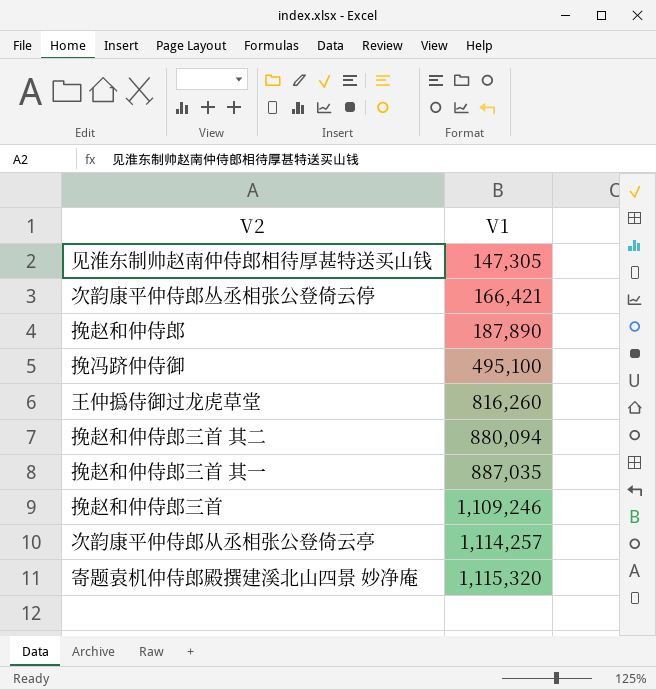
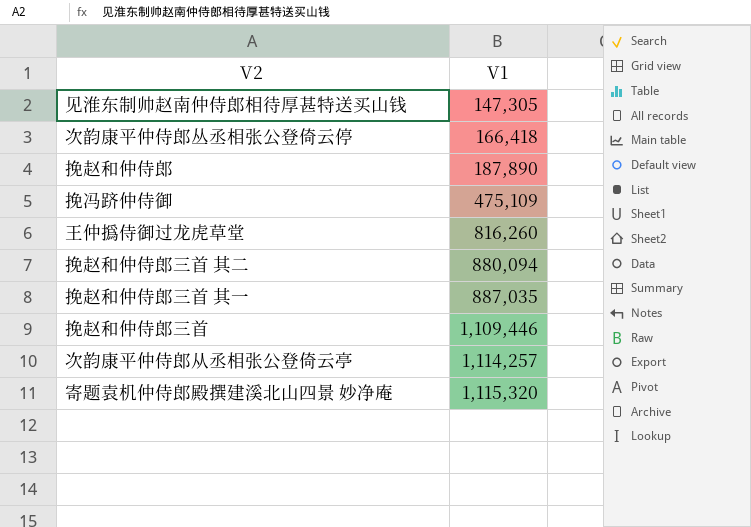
次韵康平仲侍郎丛丞相张公登倚云停 | V1: 166,421 -> 166,418
挽冯跻仲侍御 | V1: 495,100 -> 475,109
挽赵和仲侍郎三首 | V1: 1,109,246 -> 1,109,446

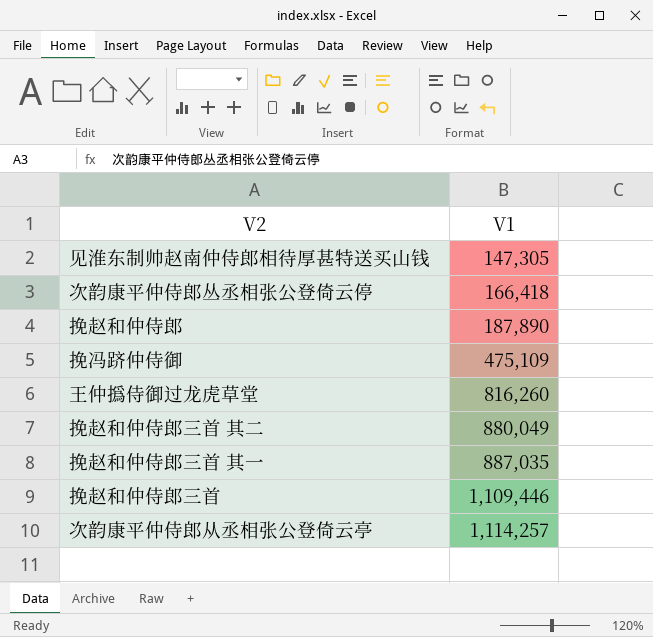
row 寄题袁机仲侍郎殿撰建溪北山四景 妙净庵: 1,115,320 -> none
挽赵和仲侍郎三首 其二 | V1: 880,094 -> 880,049

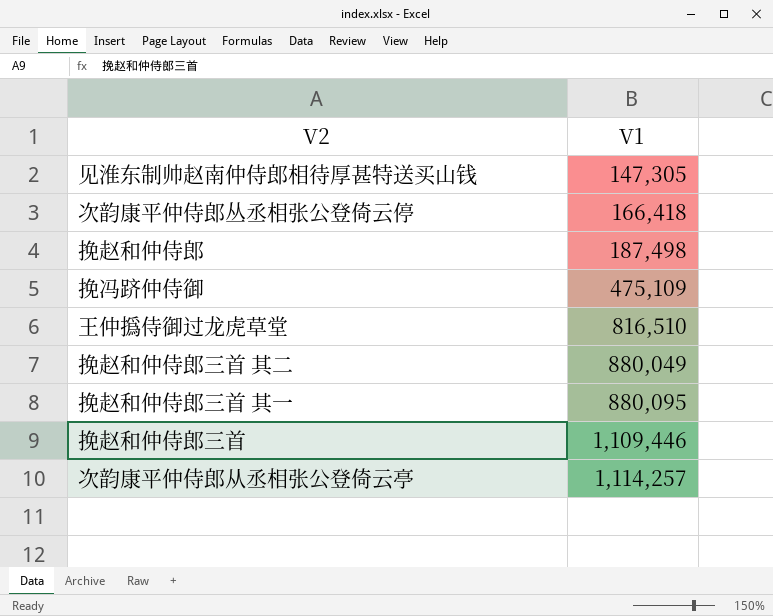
挽赵和仲侍郎 | V1: 187,890 -> 187,498
王仲撝侍御过龙虎草堂 | V1: 816,260 -> 816,510
挽赵和仲侍郎三首 其一 | V1: 887,035 -> 880,095

